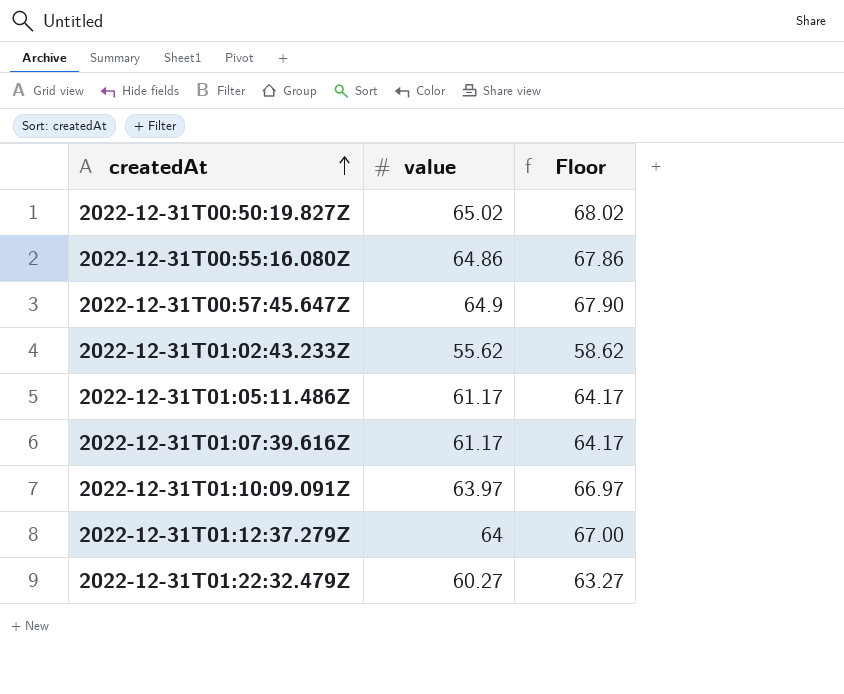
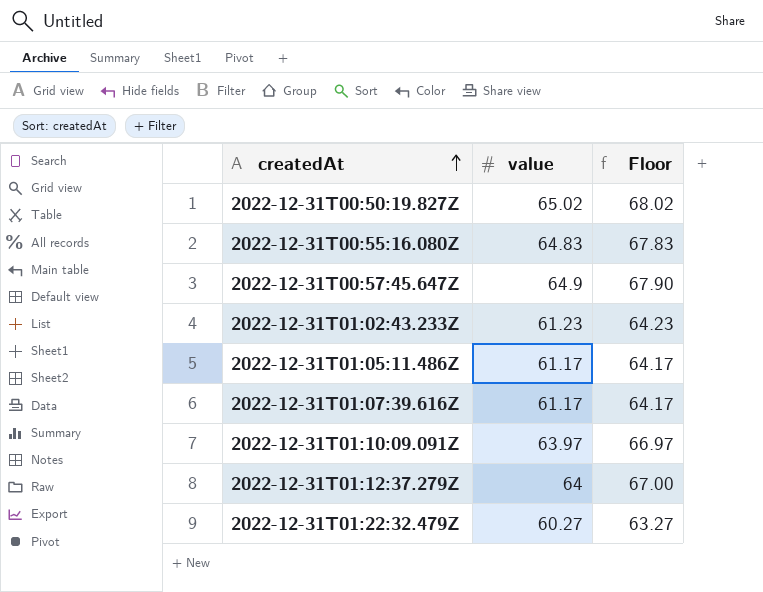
2022-12-31T00:55:16.080Z | value: 64.86 -> 64.83
2022-12-31T00:55:16.080Z | Floor: 67.86 -> 67.83
2022-12-31T01:02:43.233Z | value: 55.62 -> 61.23
2022-12-31T01:02:43.233Z | Floor: 58.62 -> 64.23

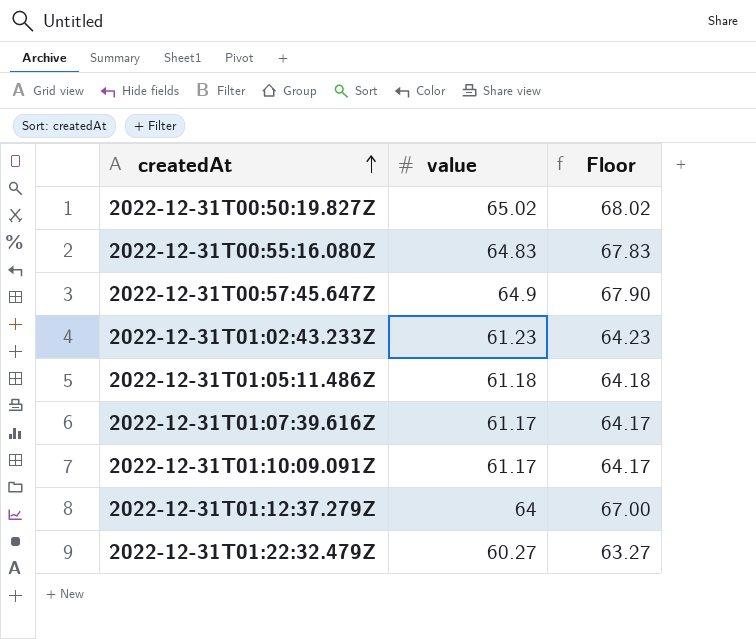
2022-12-31T01:05:11.486Z | value: 61.17 -> 61.18
2022-12-31T01:05:11.486Z | Floor: 64.17 -> 64.18
2022-12-31T01:10:09.091Z | value: 63.97 -> 61.17
2022-12-31T01:10:09.091Z | Floor: 66.97 -> 64.17

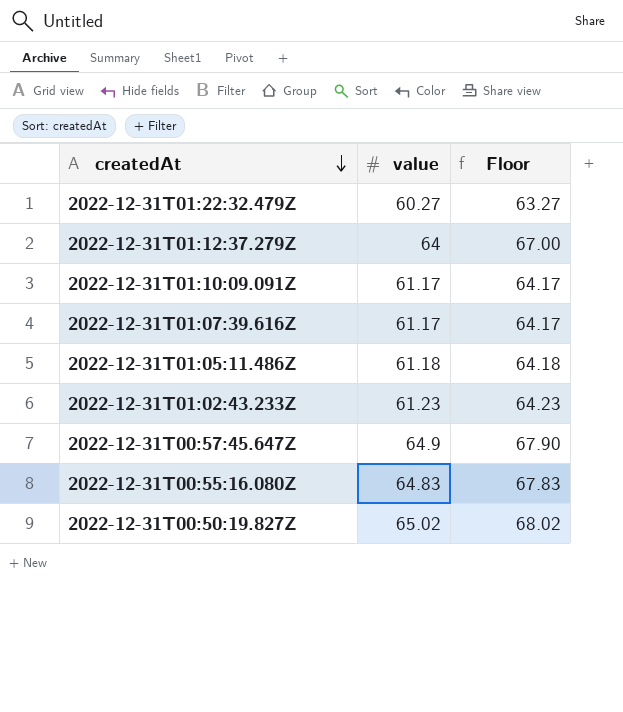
row order: createdAt ascending -> createdAt descending

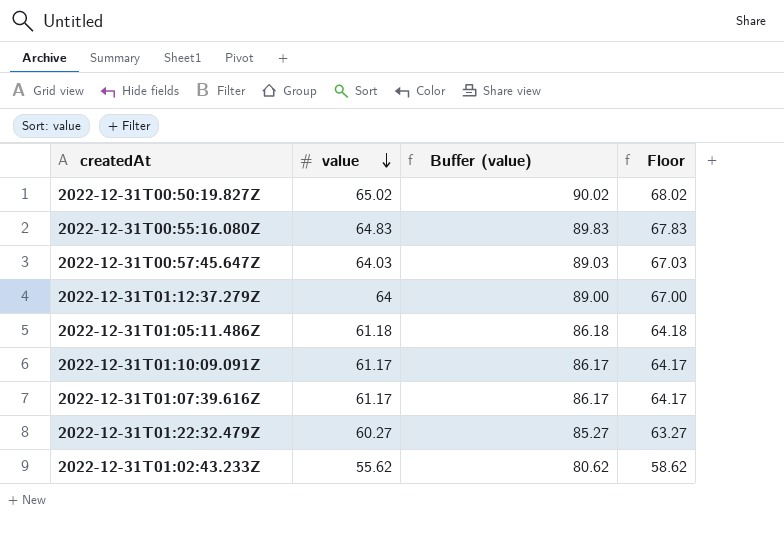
row order: createdAt descending -> value descending
column Buffer (value) | formula: none -> [value] + 25
2022-12-31T00:57:45.647Z | value: 64.9 -> 64.03
2022-12-31T00:57:45.647Z | Floor: 67.90 -> 67.03
2022-12-31T01:02:43.233Z | value: 61.23 -> 55.62
2022-12-31T01:02:43.233Z | Floor: 64.23 -> 58.62

